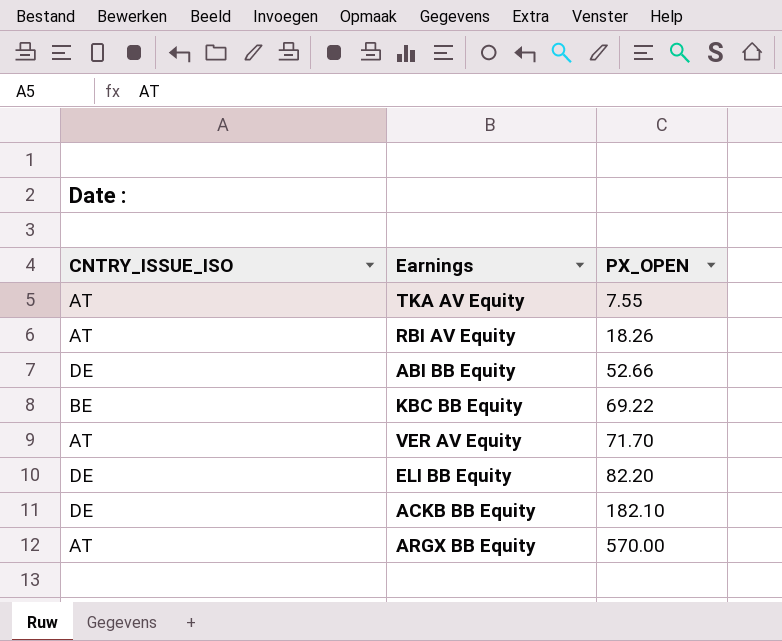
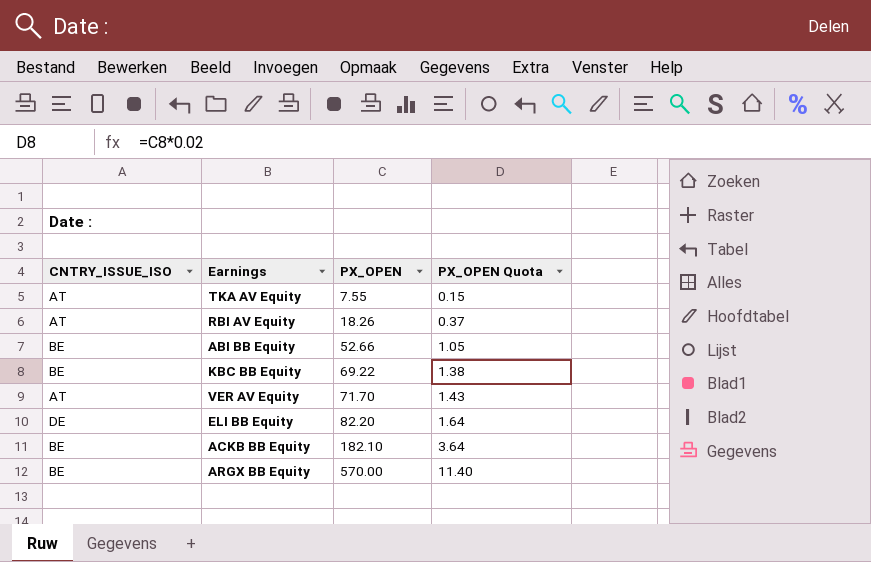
column PX_OPEN Quota | formula: none -> [PX_OPEN] * 0.02
ABI BB Equity | CNTRY_ISSUE_ISO: DE -> BE
ACKB BB Equity | CNTRY_ISSUE_ISO: DE -> BE
ARGX BB Equity | CNTRY_ISSUE_ISO: AT -> BE

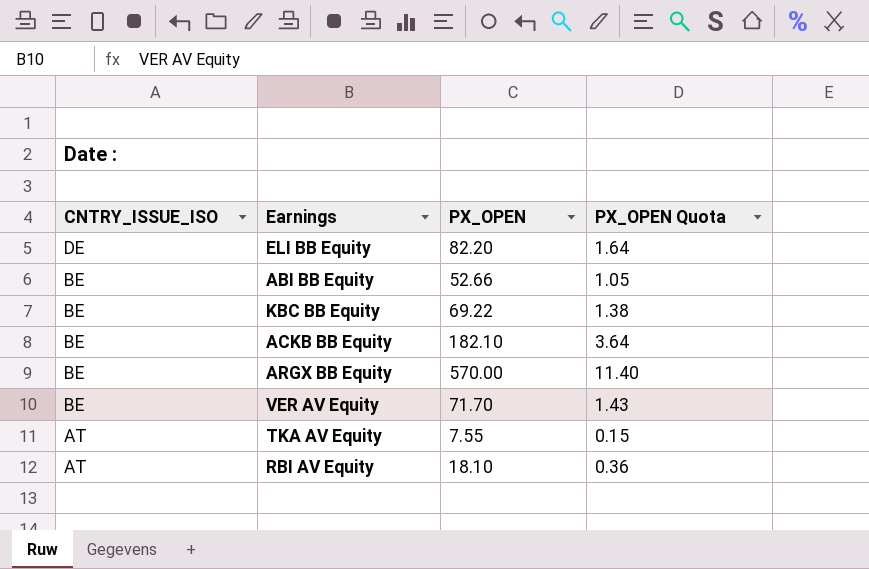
row order: PX_OPEN ascending -> CNTRY_ISSUE_ISO descending
VER AV Equity | CNTRY_ISSUE_ISO: AT -> BE
RBI AV Equity | PX_OPEN: 18.26 -> 18.10
RBI AV Equity | PX_OPEN Quota: 0.37 -> 0.36

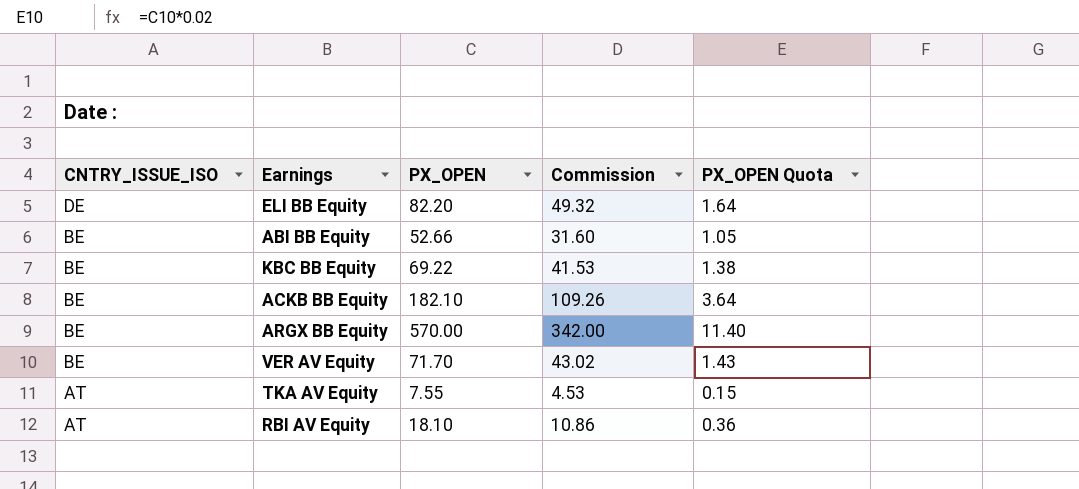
column Commission | formula: none -> [PX_OPEN] * 0.6

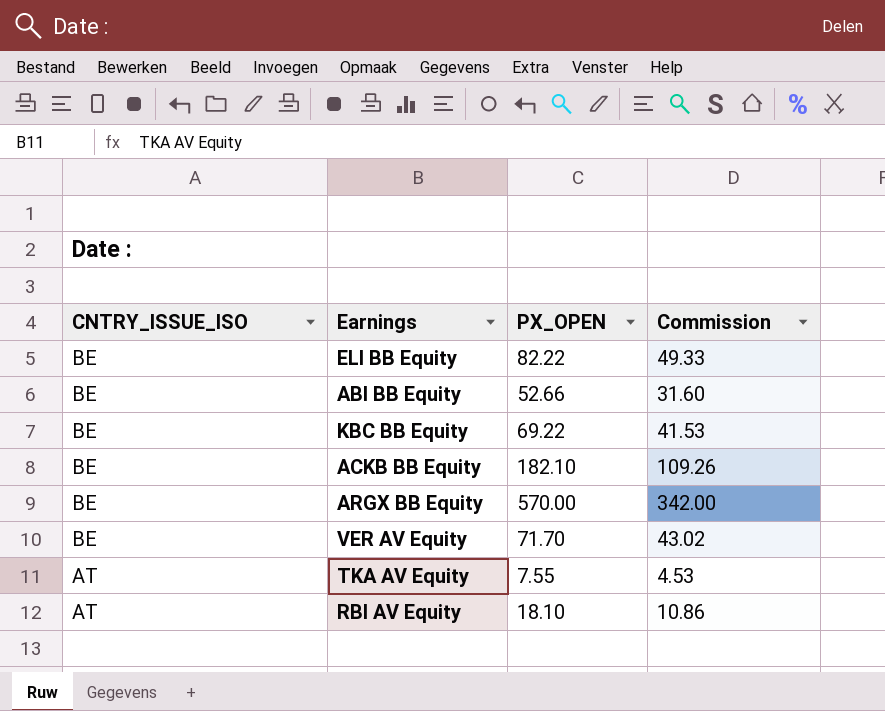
column PX_OPEN Quota | formula: [PX_OPEN] * 0.02 -> none
ELI BB Equity | CNTRY_ISSUE_ISO: DE -> BE
ELI BB Equity | PX_OPEN: 82.20 -> 82.22
ELI BB Equity | Commission: 49.32 -> 49.33

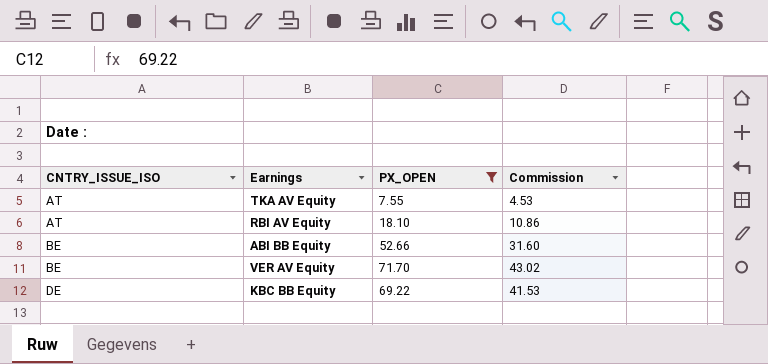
filter: none -> PX_OPEN <= 71.70
row order: CNTRY_ISSUE_ISO descending -> CNTRY_ISSUE_ISO ascending
KBC BB Equity | CNTRY_ISSUE_ISO: BE -> DE

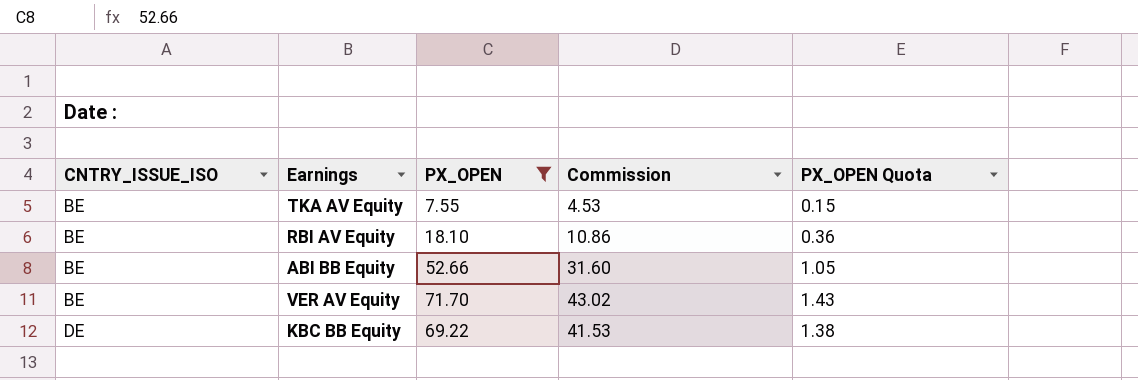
column PX_OPEN Quota | formula: none -> [PX_OPEN] * 0.02
TKA AV Equity | CNTRY_ISSUE_ISO: AT -> BE
RBI AV Equity | CNTRY_ISSUE_ISO: AT -> BE

